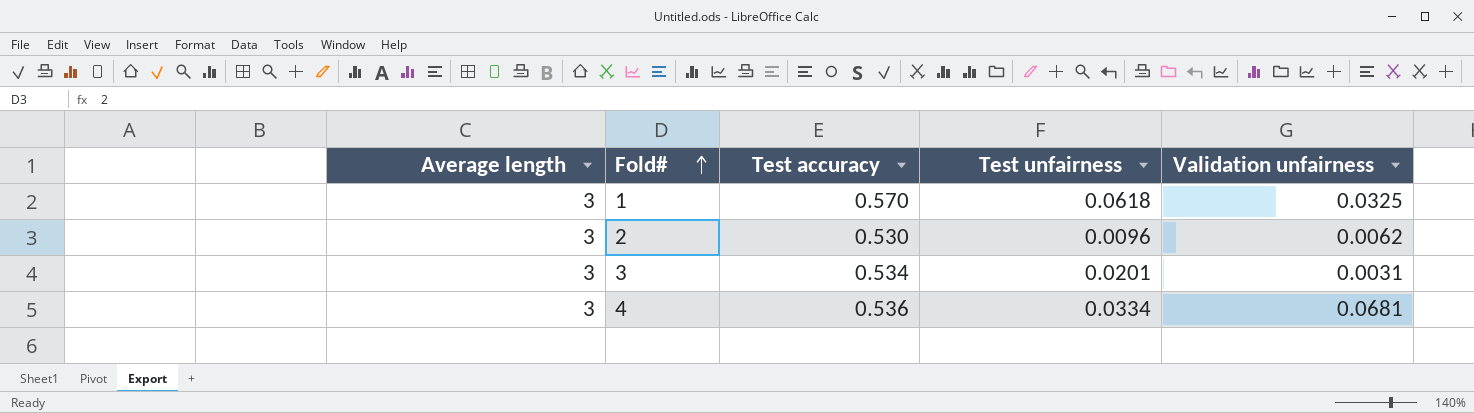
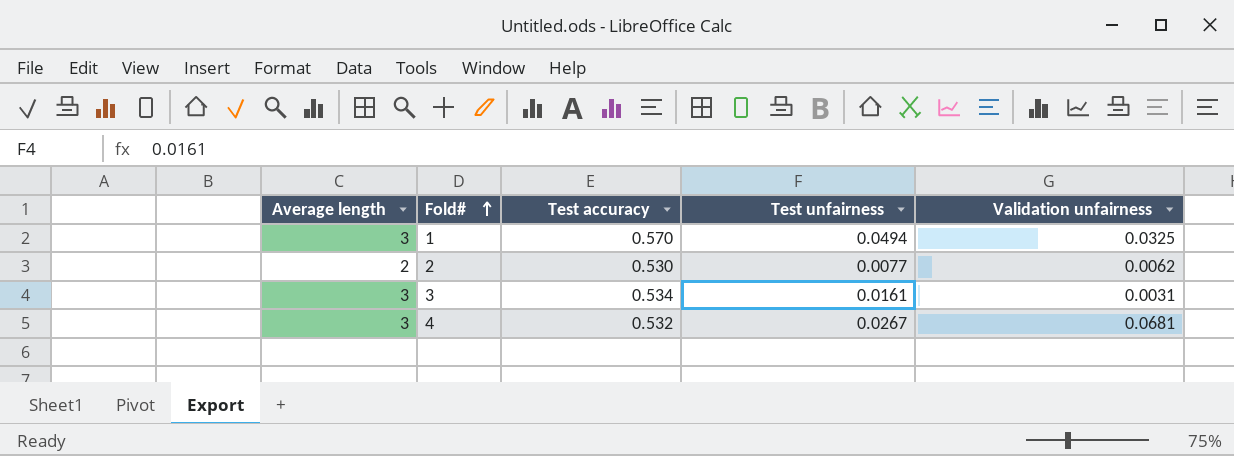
1 | Test unfairness: 0.0618 -> 0.0494
2 | Average length: 3 -> 2
2 | Test unfairness: 0.0096 -> 0.0077
3 | Test unfairness: 0.0201 -> 0.0161
4 | Test accuracy: 0.536 -> 0.532
4 | Test unfairness: 0.0334 -> 0.0267

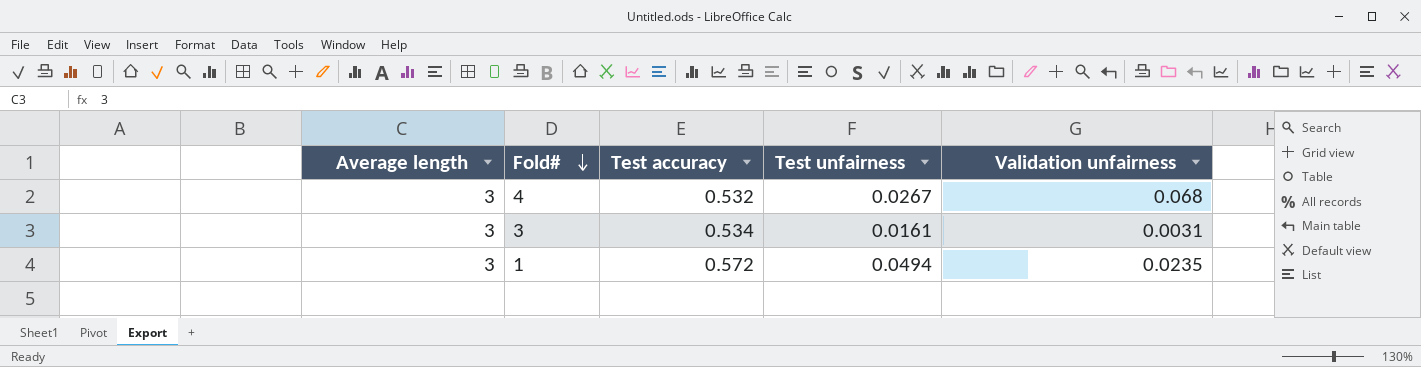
row order: Fold# ascending -> Fold# descending
row 2: 2 | 0.530 | 0.0077 | 0.0062 -> none
4 | Validation unfairness: 0.0681 -> 0.068
1 | Test accuracy: 0.570 -> 0.572
1 | Validation unfairness: 0.0325 -> 0.0235

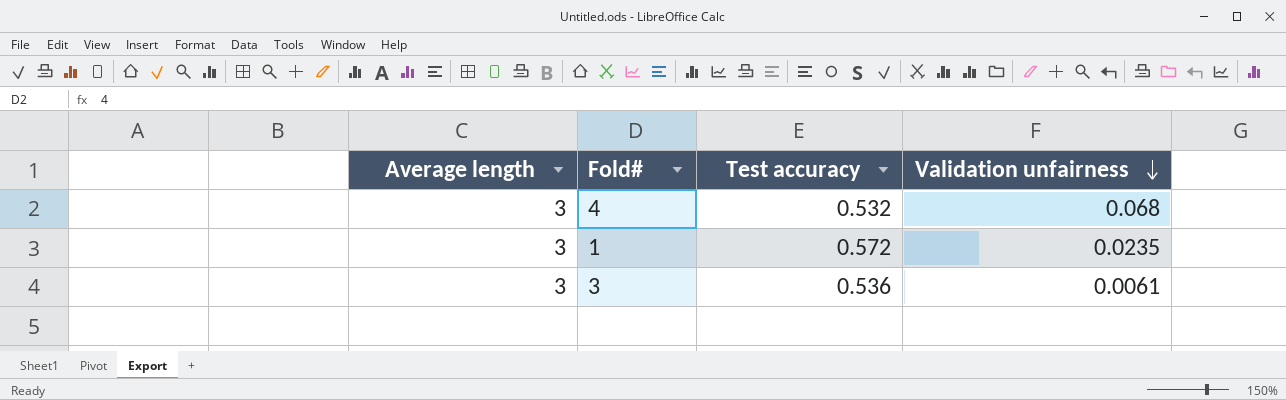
row order: Fold# descending -> Validation unfairness descending
column Test unfairness | position: 4 -> none
3 | Test accuracy: 0.534 -> 0.536
3 | Validation unfairness: 0.0031 -> 0.0061

